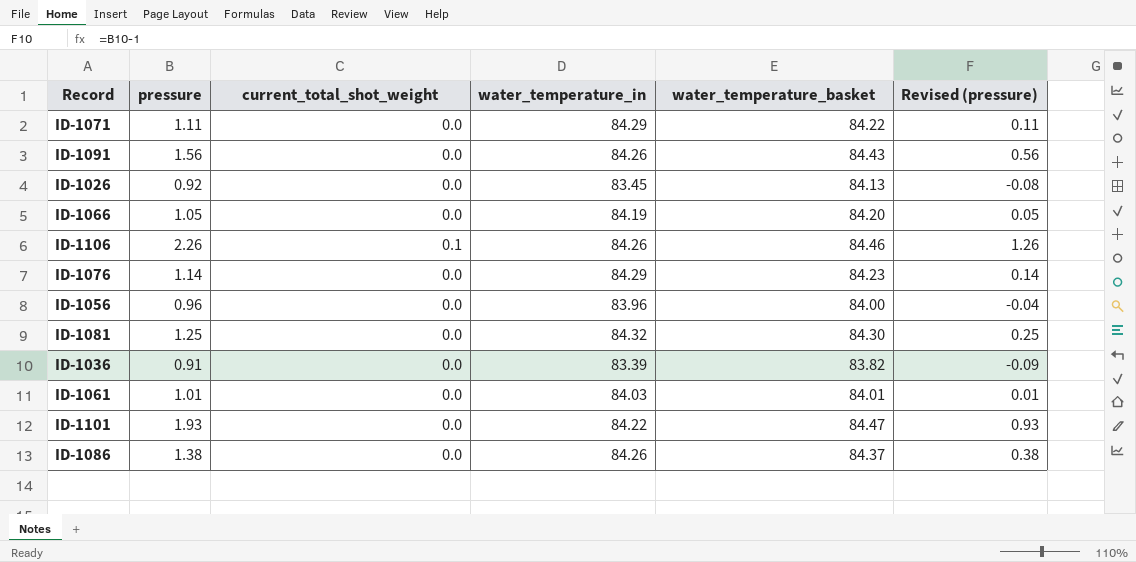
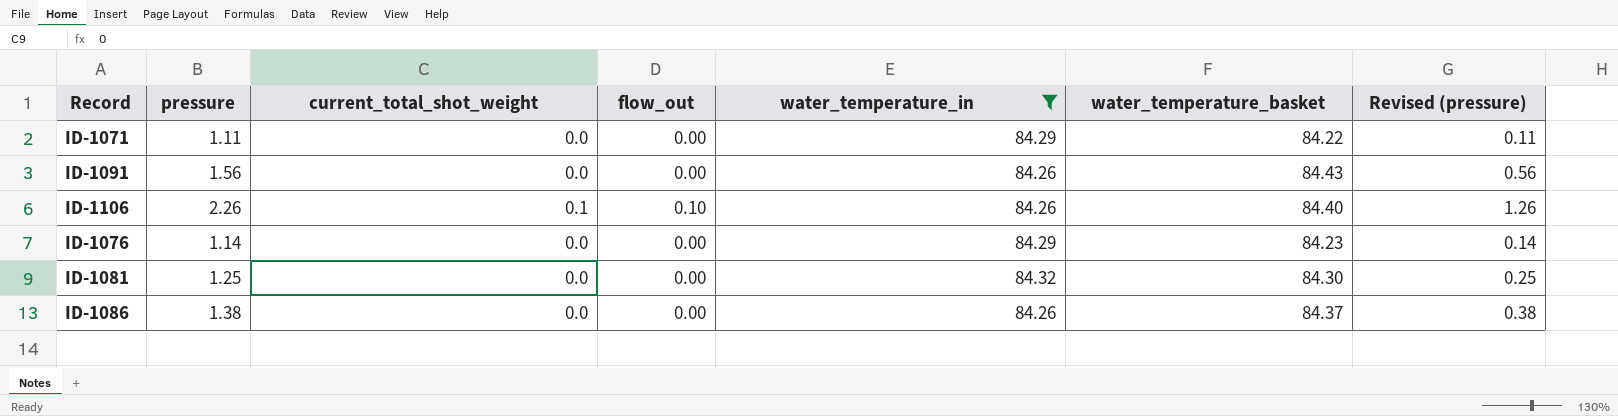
filter: none -> water_temperature_in >= 84.26
column flow_out | position: none -> 4
ID-1106 | water_temperature_basket: 84.46 -> 84.40

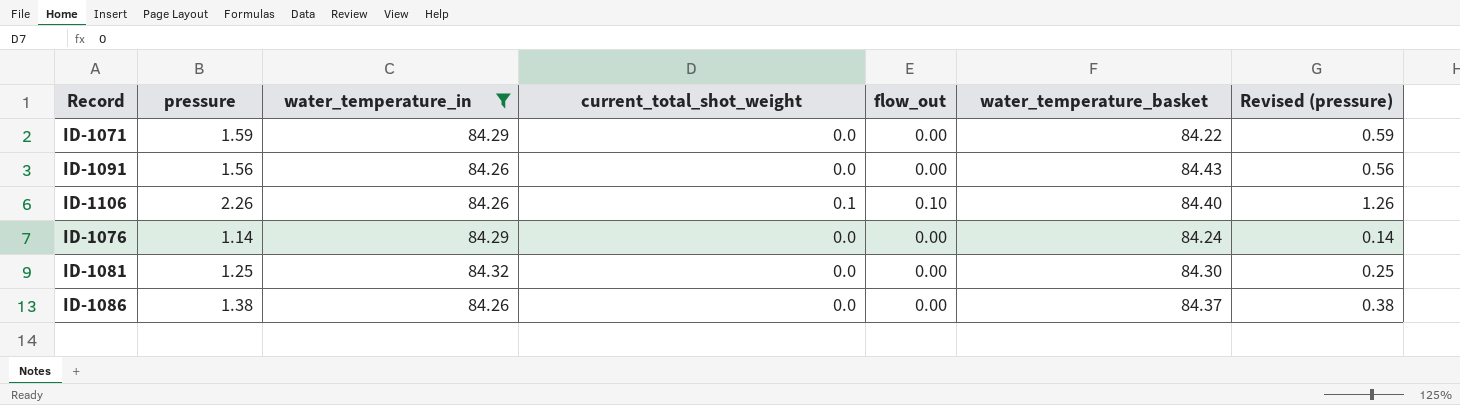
column water_temperature_in | position: 5 -> 3
ID-1071 | pressure: 1.11 -> 1.59
ID-1071 | Revised (pressure): 0.11 -> 0.59
ID-1076 | water_temperature_basket: 84.23 -> 84.24

